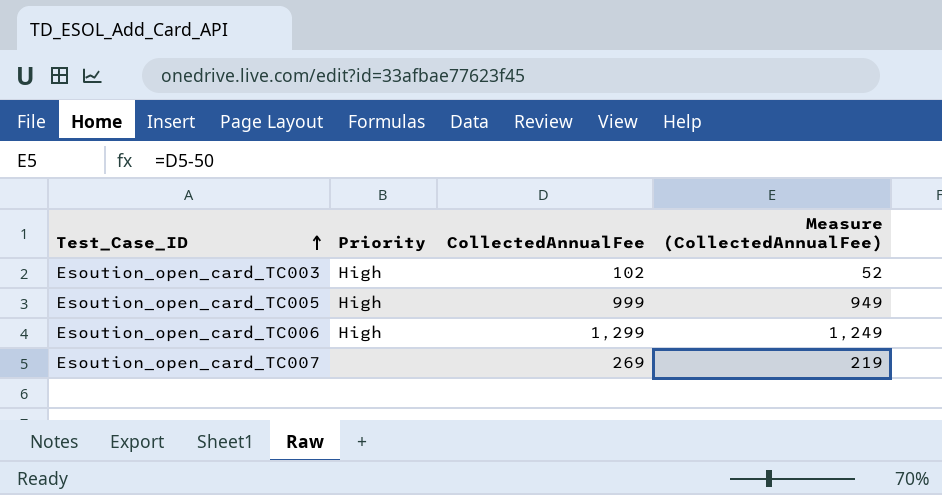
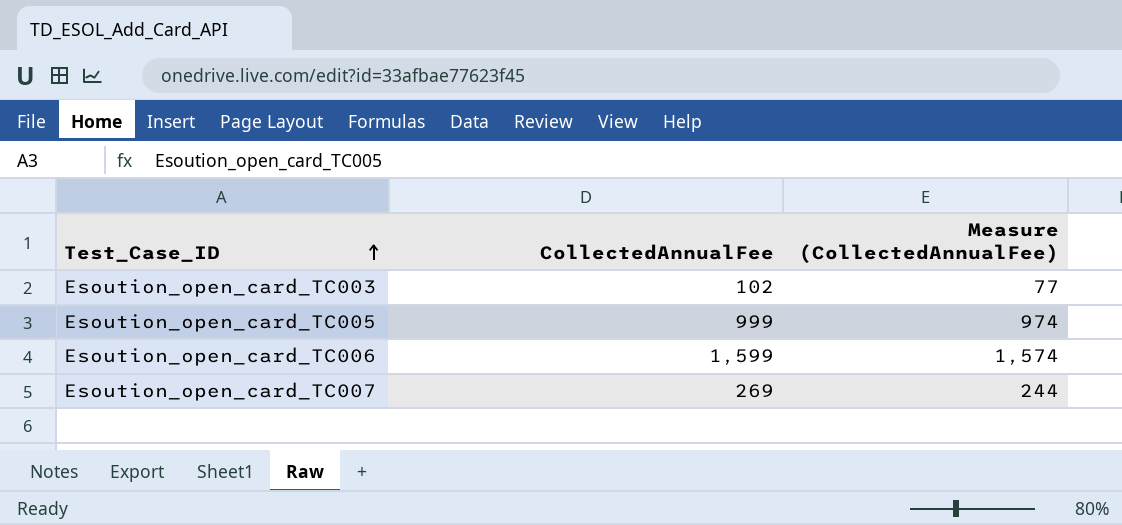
column Priority | position: 2 -> none
column Measure (CollectedAnnualFee) | formula: [CollectedAnnualFee] - 50 -> [CollectedAnnualFee] - 25
Esoution_open_card_TC006 | CollectedAnnualFee: 1,299 -> 1,599

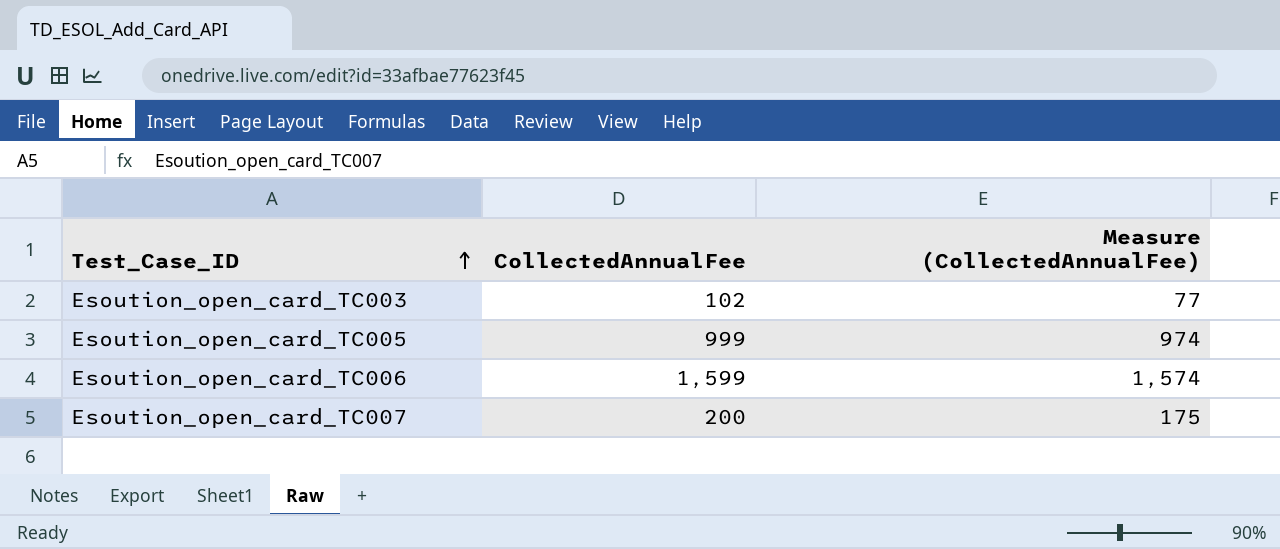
Esoution_open_card_TC007 | CollectedAnnualFee: 269 -> 200
Esoution_open_card_TC007 | Measure (CollectedAnnualFee): 244 -> 175

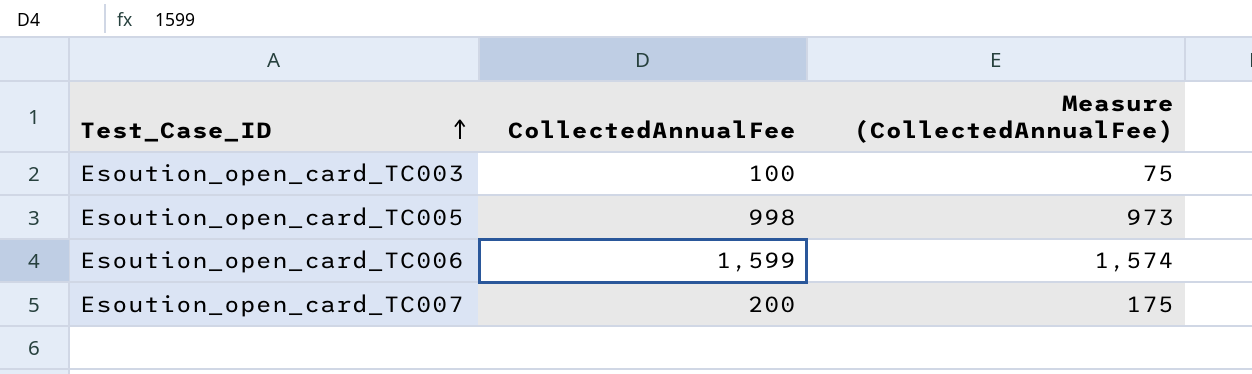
Esoution_open_card_TC003 | CollectedAnnualFee: 102 -> 100
Esoution_open_card_TC003 | Measure (CollectedAnnualFee): 77 -> 75
Esoution_open_card_TC005 | CollectedAnnualFee: 999 -> 998
Esoution_open_card_TC005 | Measure (CollectedAnnualFee): 974 -> 973

